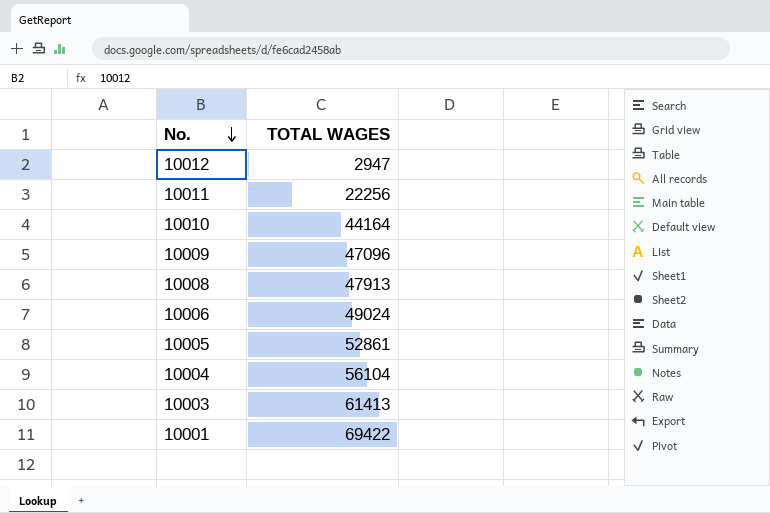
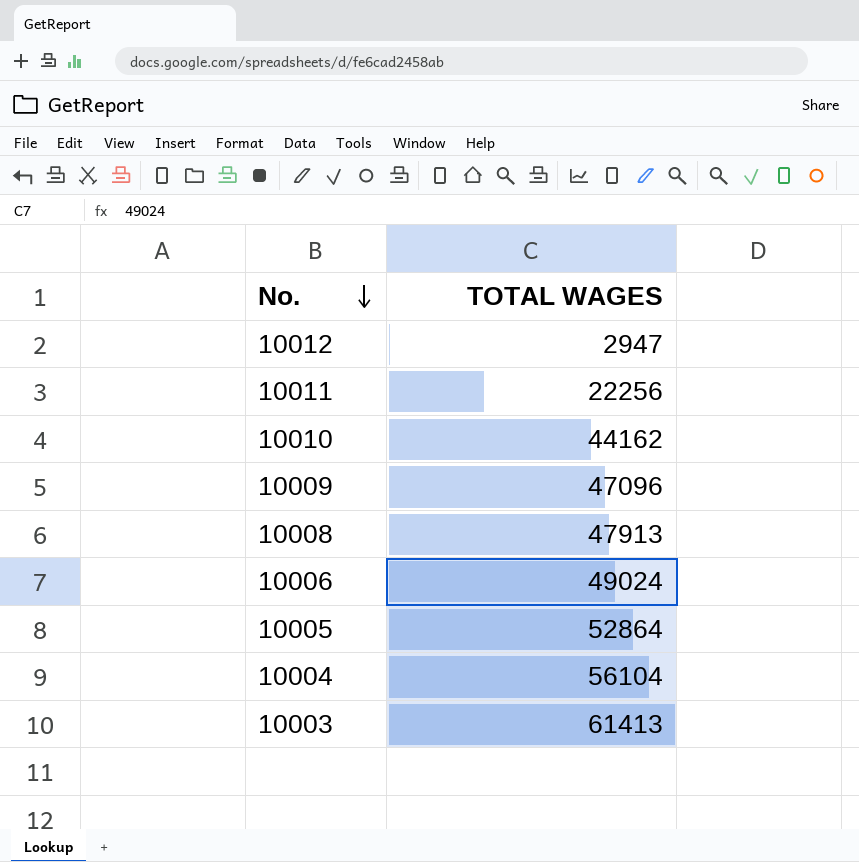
row 10001: 69422 -> none
10010 | TOTAL WAGES: 44164 -> 44162
10005 | TOTAL WAGES: 52861 -> 52864

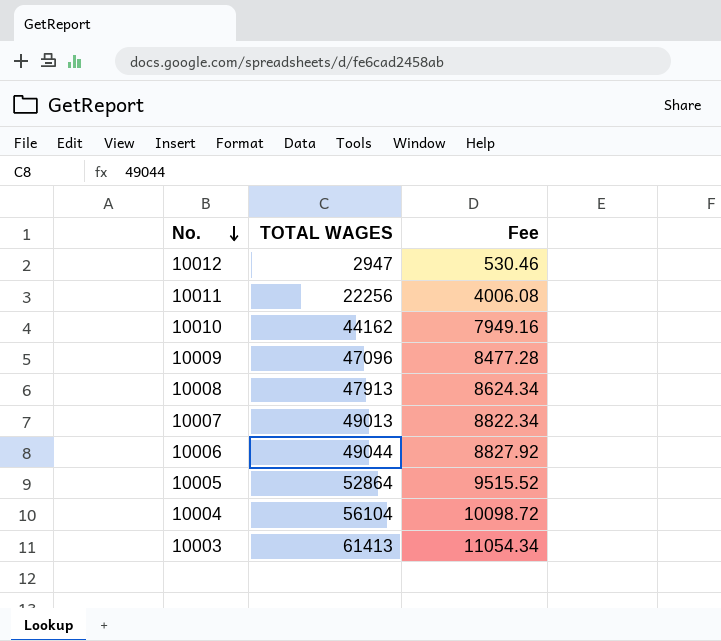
column Fee | formula: none -> [TOTAL WAGES] * 0.18
row 10007: none -> 49013 | 8822.34
10006 | TOTAL WAGES: 49024 -> 49044

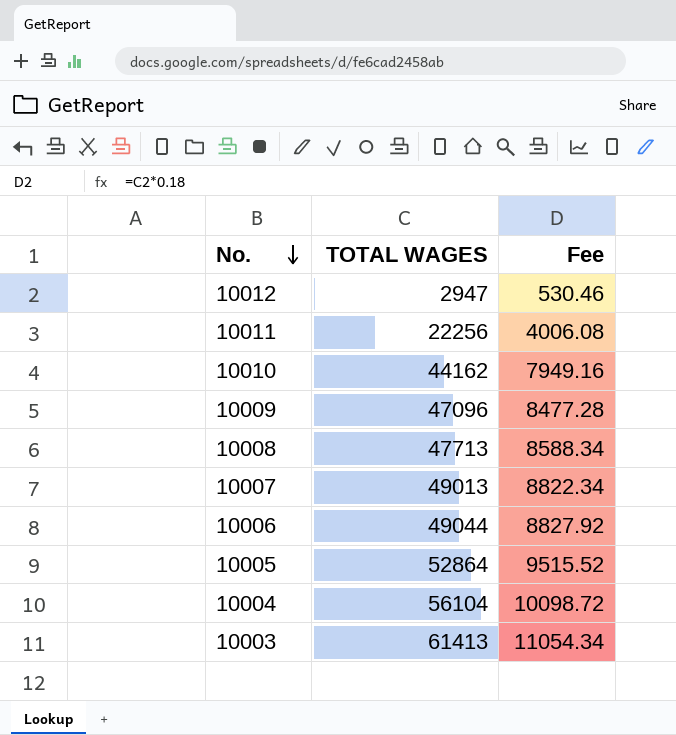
10008 | TOTAL WAGES: 47913 -> 47713
10008 | Fee: 8624.34 -> 8588.34

